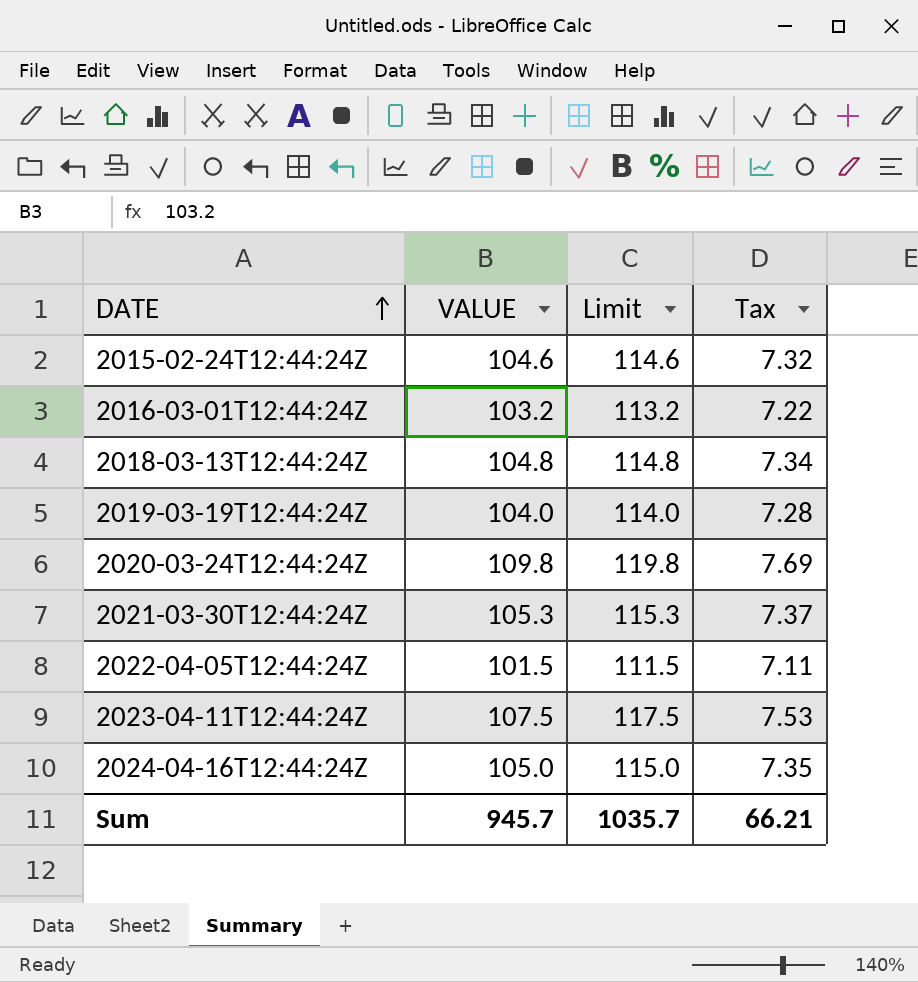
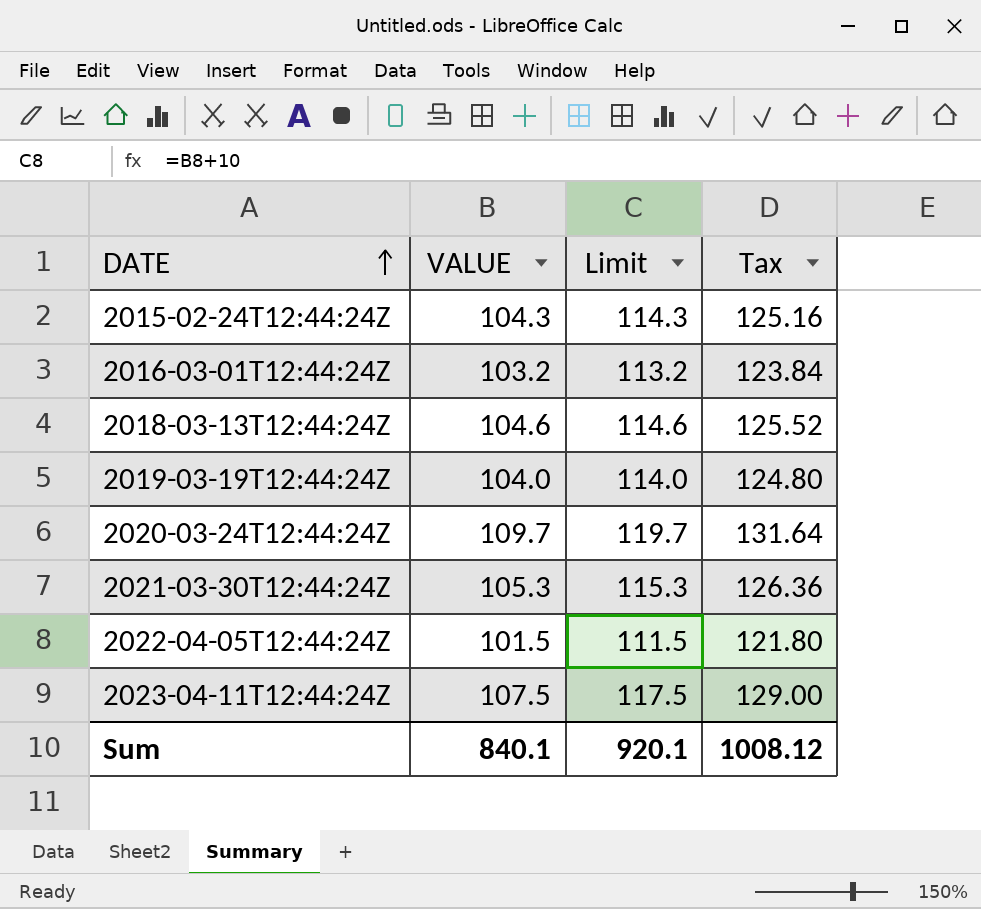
column Tax | formula: [VALUE] * 0.07 -> [VALUE] * 1.2
row 2024-04-16T12:44:24Z: 105.0 | 115.0 | 7.35 -> none
2015-02-24T12:44:24Z | VALUE: 104.6 -> 104.3
2015-02-24T12:44:24Z | Limit: 114.6 -> 114.3
2018-03-13T12:44:24Z | VALUE: 104.8 -> 104.6
2018-03-13T12:44:24Z | Limit: 114.8 -> 114.6
2020-03-24T12:44:24Z | VALUE: 109.8 -> 109.7
2020-03-24T12:44:24Z | Limit: 119.8 -> 119.7
Sum | VALUE: 945.7 -> 840.1
Sum | Limit: 1035.7 -> 920.1
Sum | Tax: 66.21 -> 1008.12

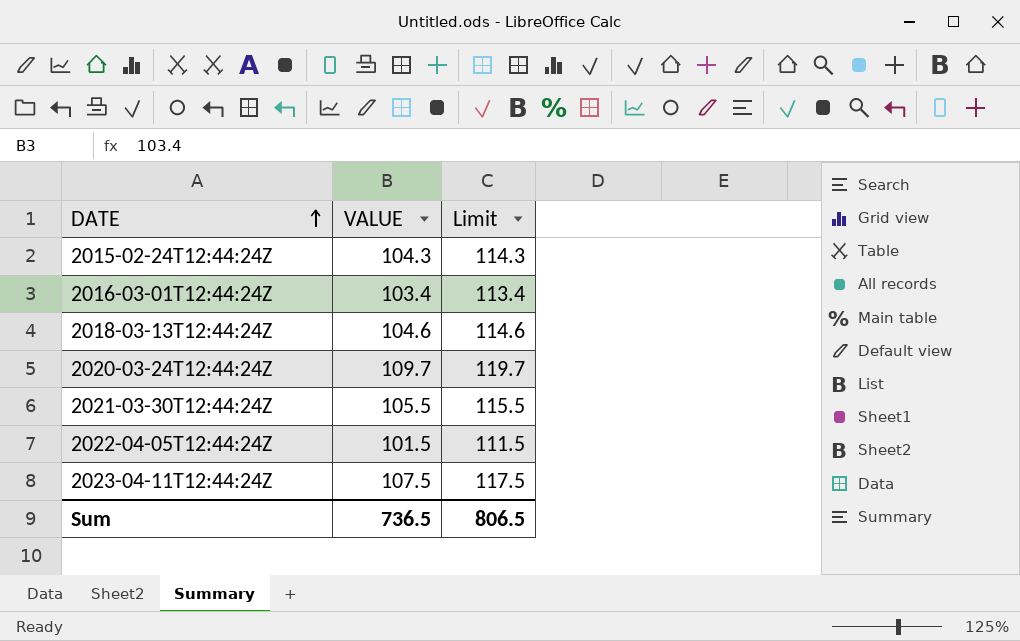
column Tax | formula: [VALUE] * 1.2 -> none
row 2019-03-19T12:44:24Z: 104.0 | 114.0 | 124.80 -> none
2016-03-01T12:44:24Z | VALUE: 103.2 -> 103.4
2016-03-01T12:44:24Z | Limit: 113.2 -> 113.4
2021-03-30T12:44:24Z | VALUE: 105.3 -> 105.5
2021-03-30T12:44:24Z | Limit: 115.3 -> 115.5
Sum | VALUE: 840.1 -> 736.5
Sum | Limit: 920.1 -> 806.5

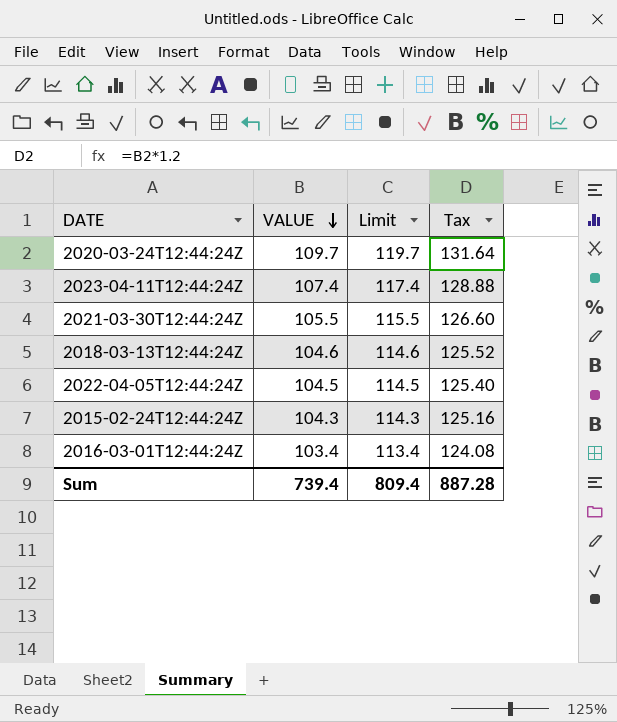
row order: DATE ascending -> VALUE descending
column Tax | formula: none -> [VALUE] * 1.2
2023-04-11T12:44:24Z | VALUE: 107.5 -> 107.4
2023-04-11T12:44:24Z | Limit: 117.5 -> 117.4
2022-04-05T12:44:24Z | VALUE: 101.5 -> 104.5
2022-04-05T12:44:24Z | Limit: 111.5 -> 114.5
Sum | VALUE: 736.5 -> 739.4
Sum | Limit: 806.5 -> 809.4

